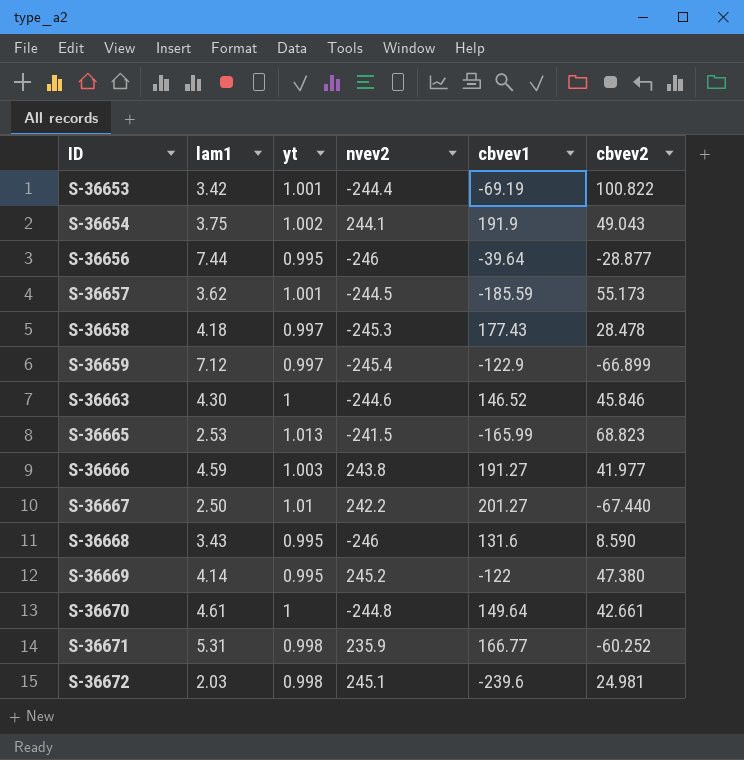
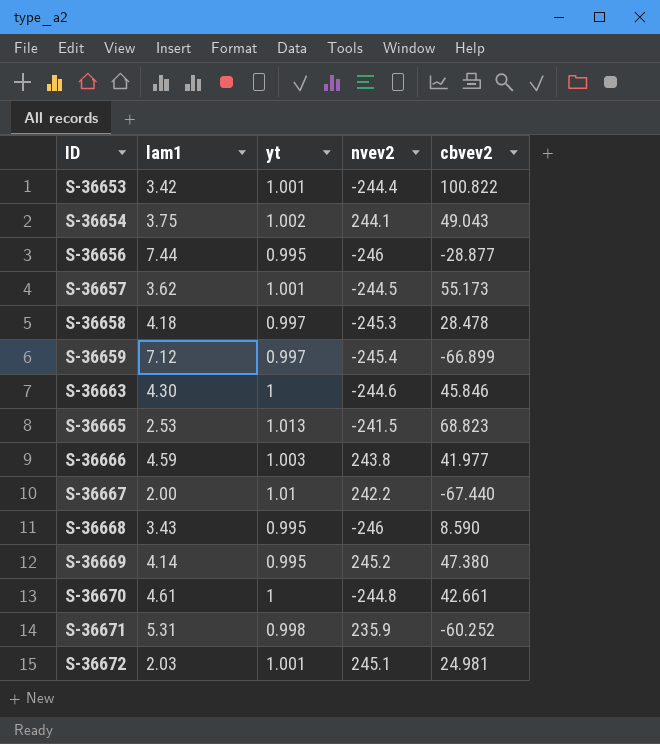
column cbvev1 | position: 5 -> none
S-36667 | lam1: 2.50 -> 2.00
S-36672 | yt: 0.998 -> 1.001

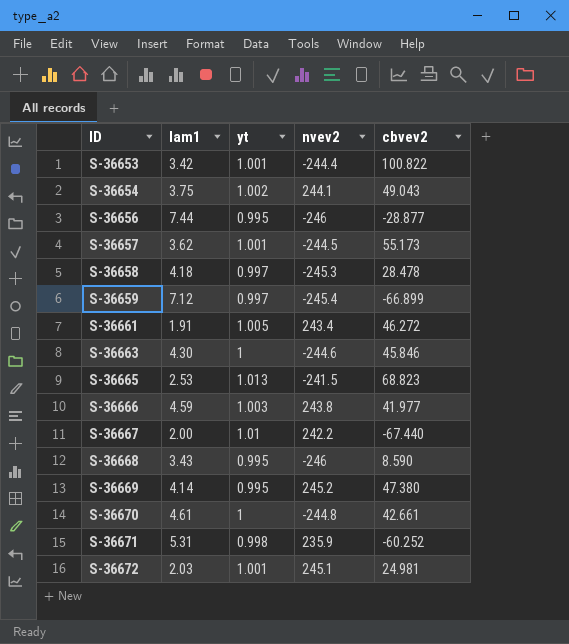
row S-36661: none -> 1.91 | 1.005 | 243.4 | 46.272

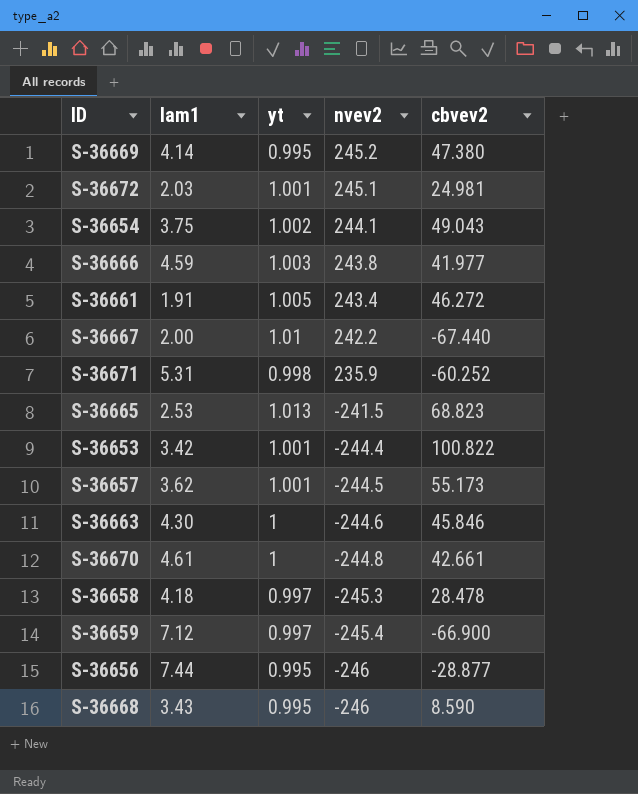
row order: ID ascending -> nvev2 descending
S-36659 | cbvev2: -66.899 -> -66.900

